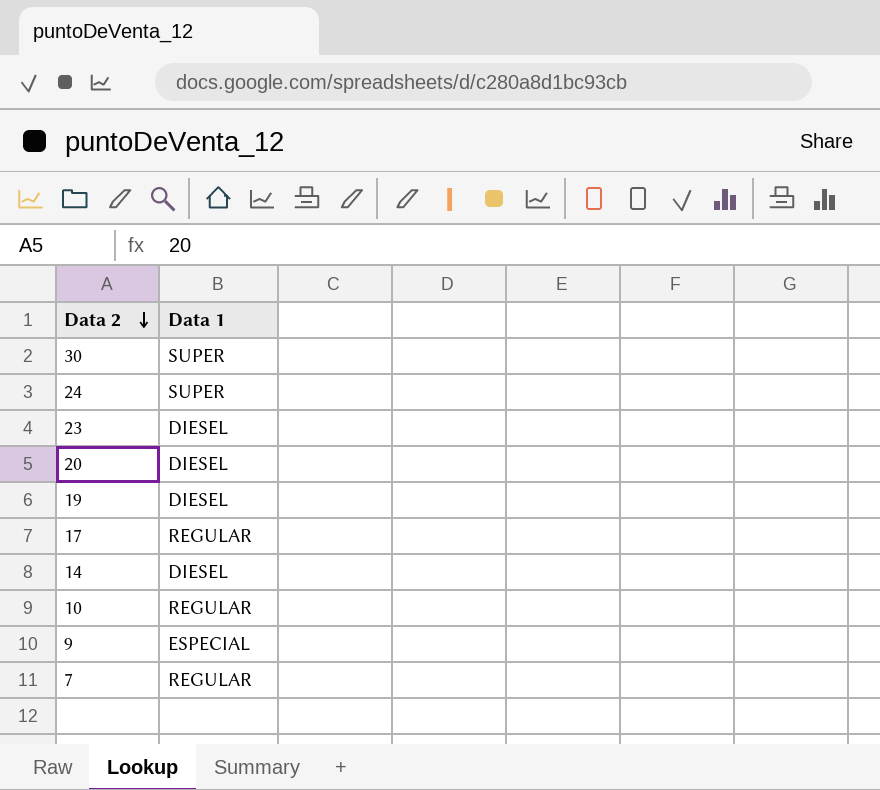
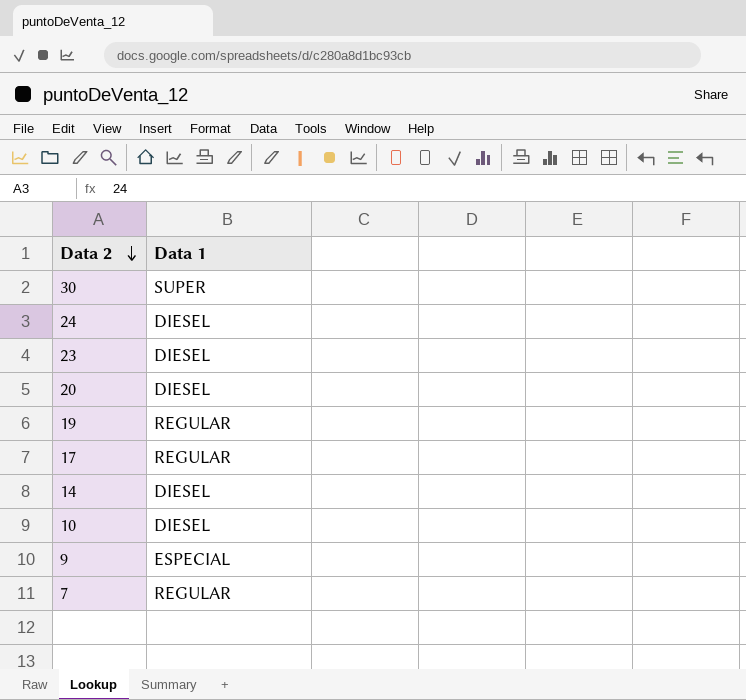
24 | Data 1: SUPER -> DIESEL
19 | Data 1: DIESEL -> REGULAR
10 | Data 1: REGULAR -> DIESEL

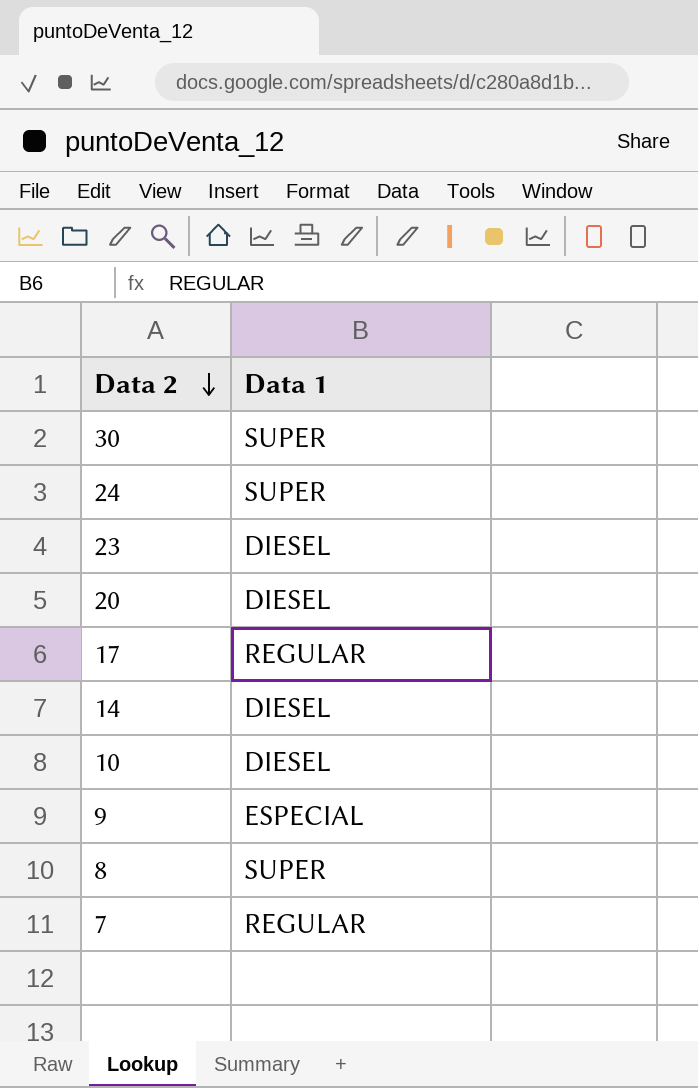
row 19: REGULAR -> none
24 | Data 1: DIESEL -> SUPER
row 8: none -> SUPER

